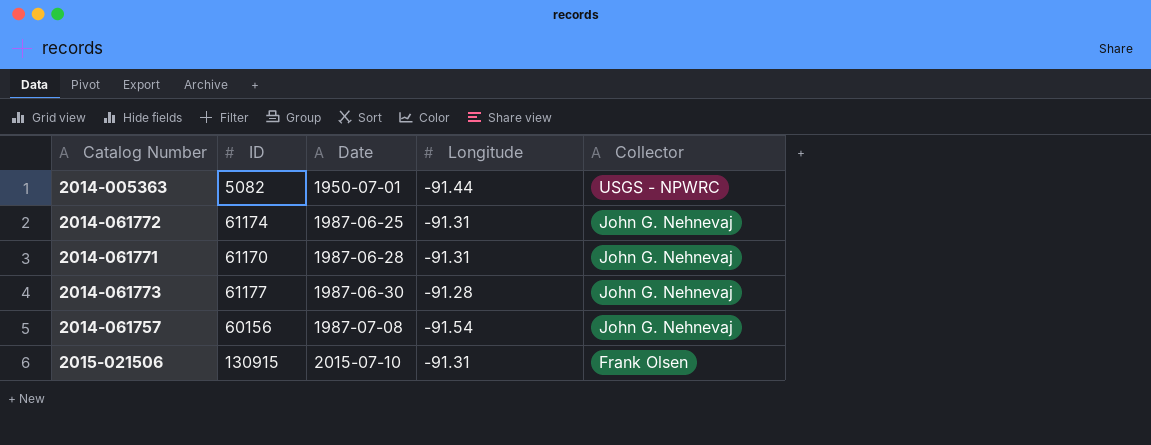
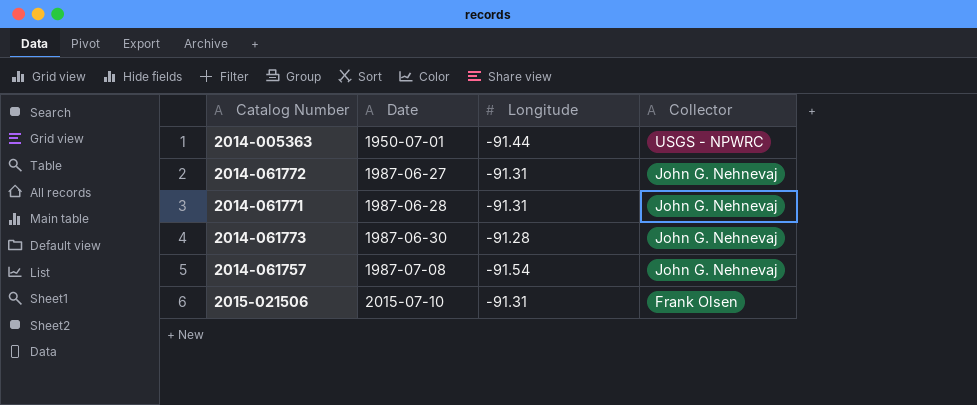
column ID | position: 2 -> none
2014-061772 | Date: 1987-06-25 -> 1987-06-27

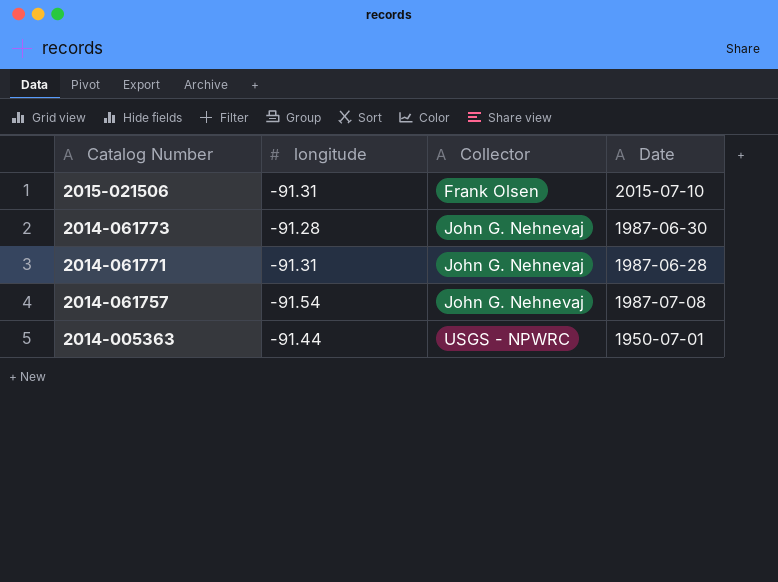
row order: Date ascending -> Catalog Number descending
column name: Longitude -> longitude
column Date | position: 2 -> 4
row 2014-061772: 1987-06-27 | -91.31 | John G. Nehnevaj -> none

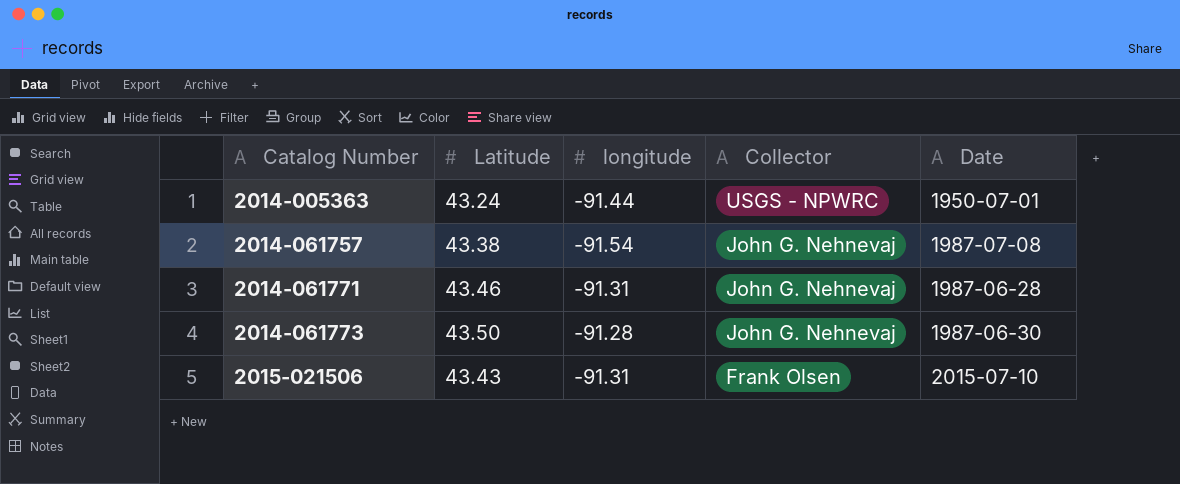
row order: Catalog Number descending -> Catalog Number ascending
column Latitude | position: none -> 2

